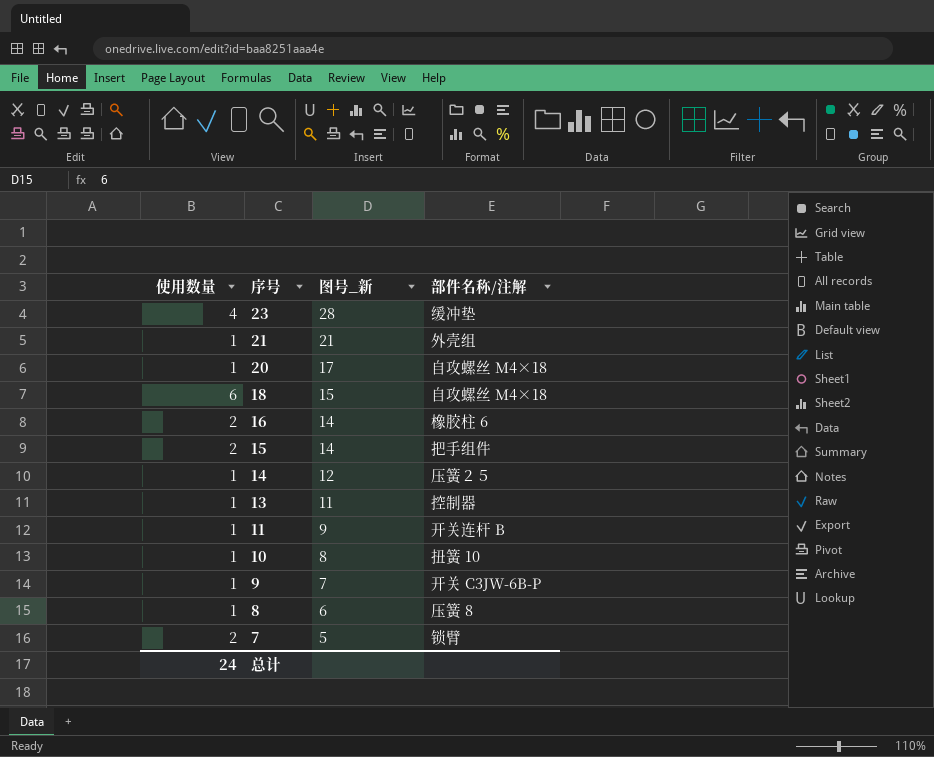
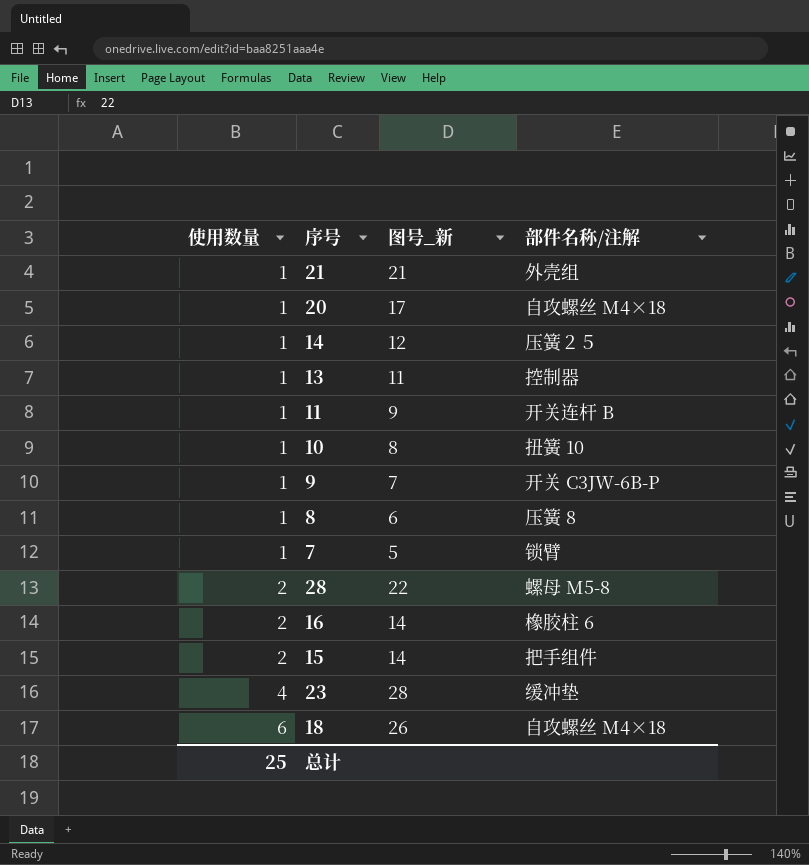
row order: 序号 descending -> 使用数量 ascending
7 | 使用数量: 2 -> 1
row 28: none -> 2 | 22 | 螺母 M5-8
18 | 图号_新: 15 -> 26
总计 | 使用数量: 24 -> 25

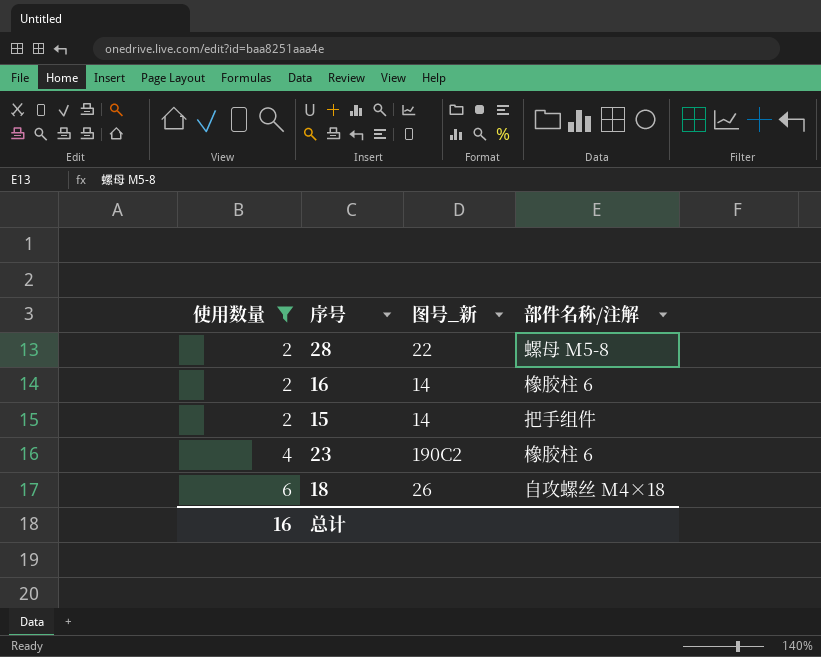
filter: none -> 使用数量 != 1
23 | 图号_新: 28 -> 190C2
23 | 部件名称/注解: 缓冲垫 -> 橡胶柱 6
总计 | 使用数量: 25 -> 16

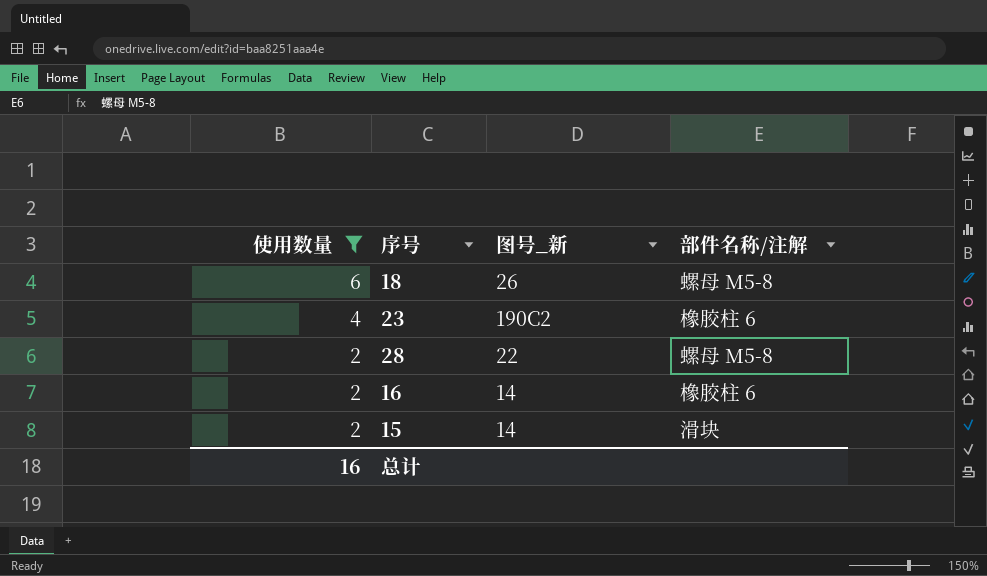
row order: 使用数量 ascending -> 使用数量 descending
18 | 部件名称/注解: 自攻螺丝 M4×18 -> 螺母 M5-8
15 | 部件名称/注解: 把手组件 -> 滑块

